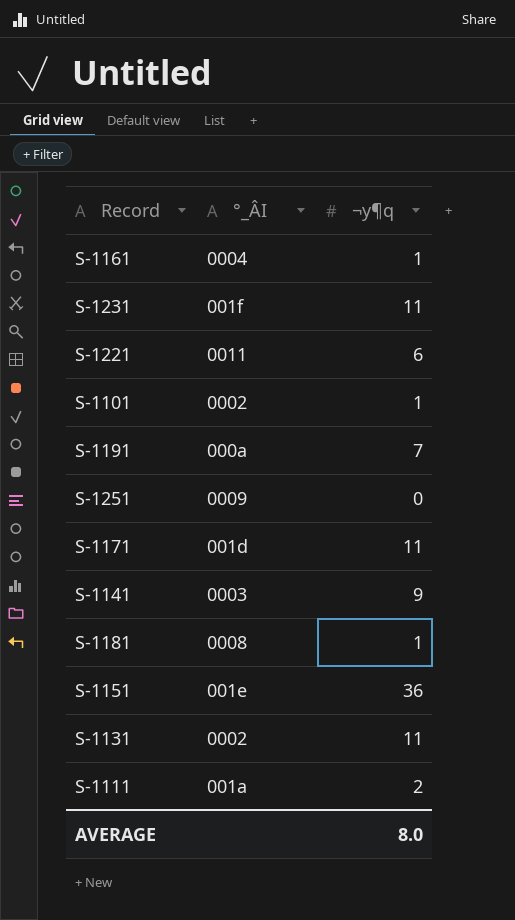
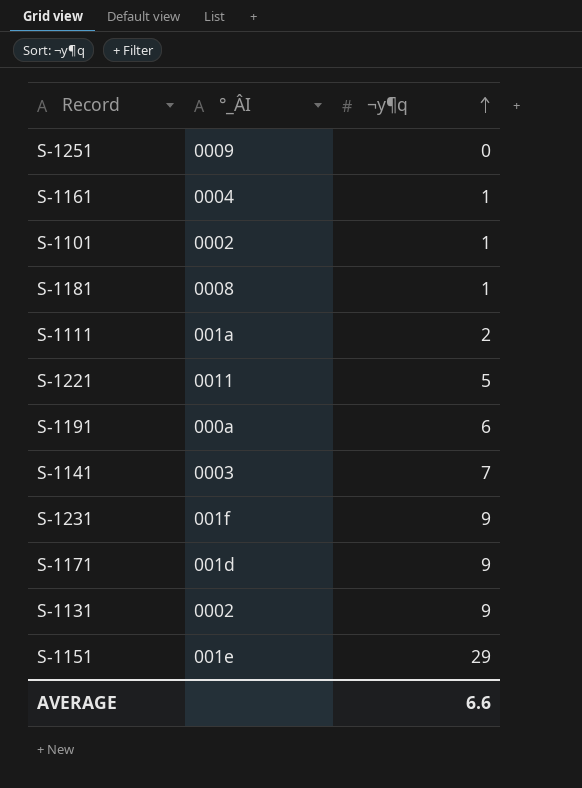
row order: none -> ¬y¶q ascending
S-1221 | ¬y¶q: 6 -> 5
S-1191 | ¬y¶q: 7 -> 6
S-1141 | ¬y¶q: 9 -> 7
S-1231 | ¬y¶q: 11 -> 9
S-1171 | ¬y¶q: 11 -> 9
S-1131 | ¬y¶q: 11 -> 9
S-1151 | ¬y¶q: 36 -> 29
AVERAGE | ¬y¶q: 8.0 -> 6.6

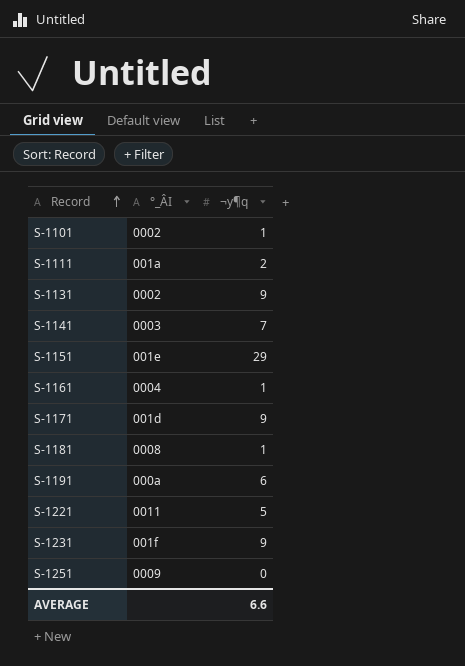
row order: ¬y¶q ascending -> Record ascending

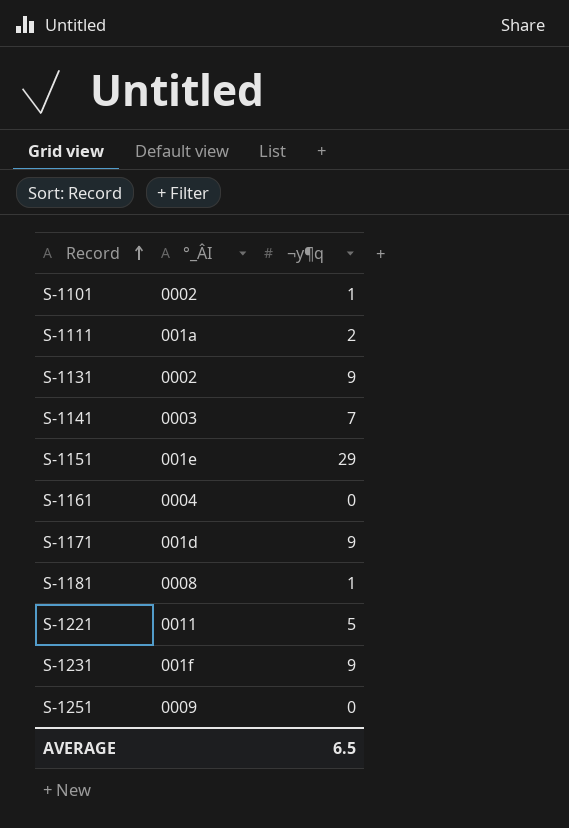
row S-1191: 000a | 6 -> none
S-1161 | ¬y¶q: 1 -> 0
AVERAGE | ¬y¶q: 6.6 -> 6.5

